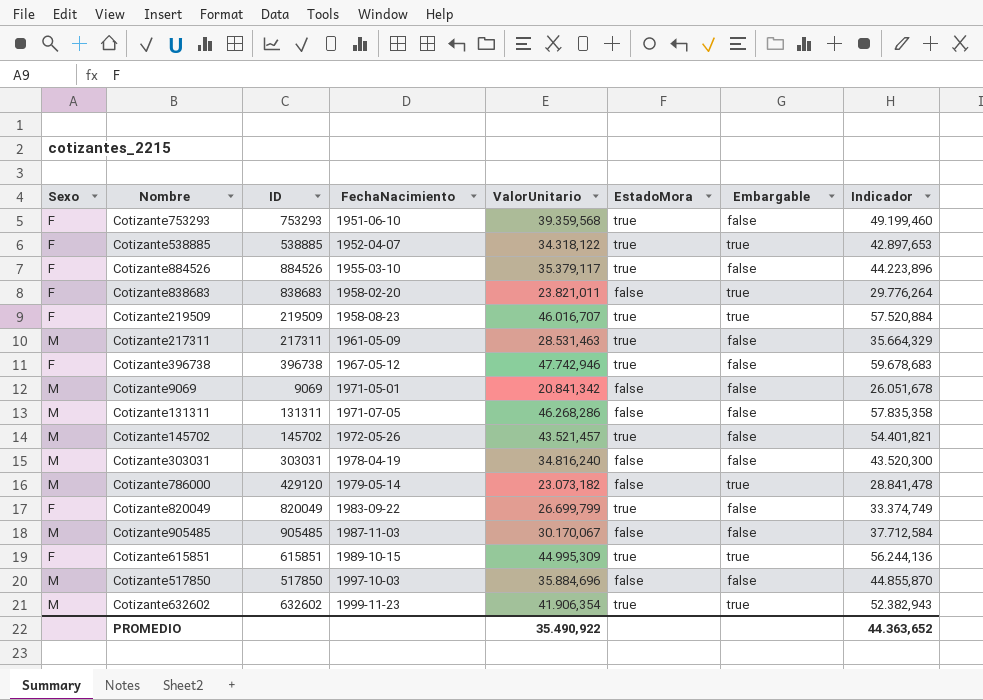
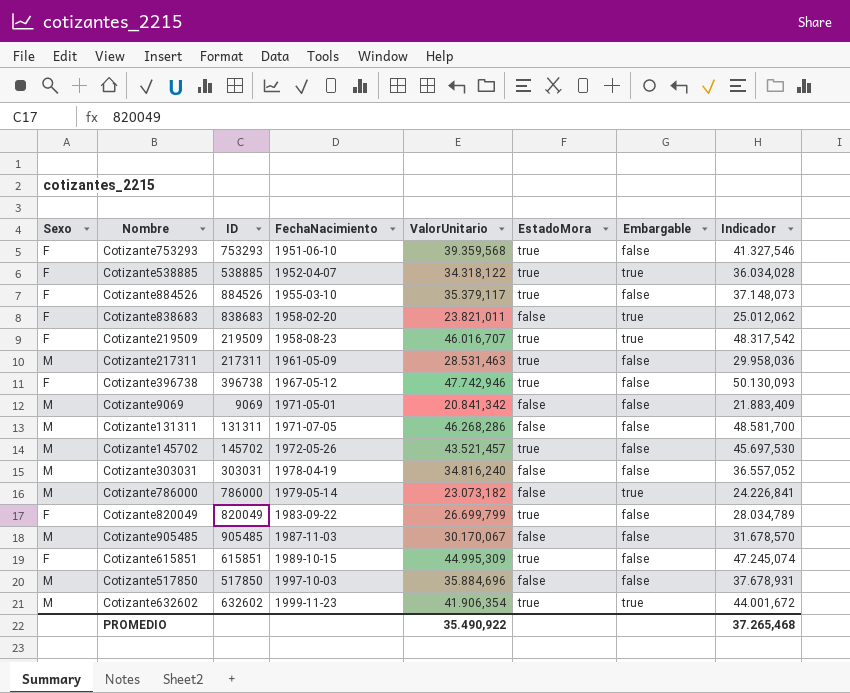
column Indicador | formula: [ValorUnitario] * 1,25 -> [ValorUnitario] * 1,05
Cotizante786000 | ID: 429120 -> 786000
Cotizante615851 | Embargable: true -> false
PROMEDIO | Indicador: 44.363,652 -> 37.265,468

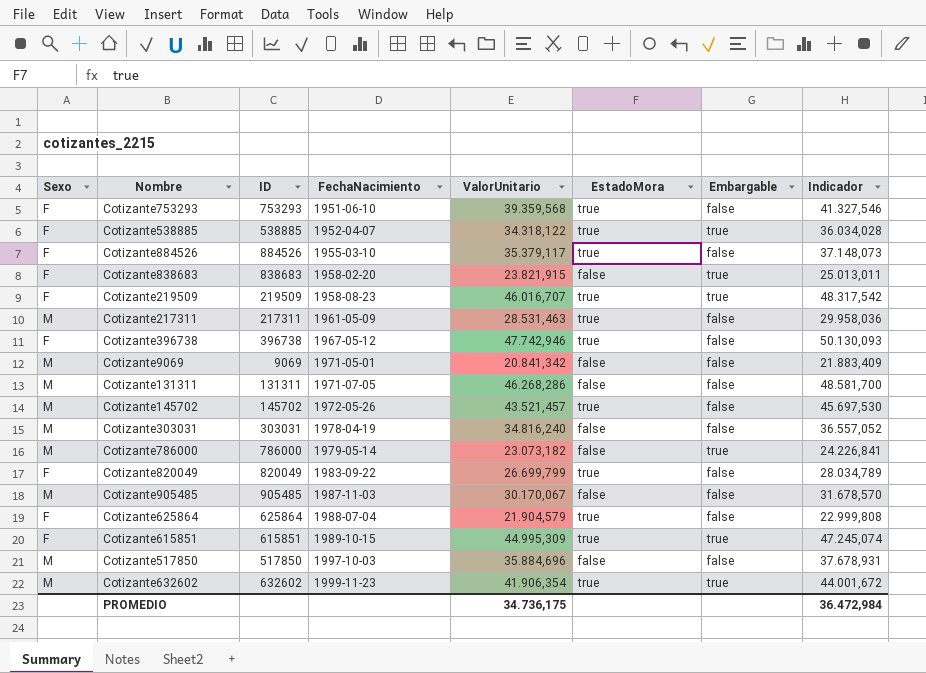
Cotizante838683 | ValorUnitario: 23.821,011 -> 23.821,915
Cotizante838683 | Indicador: 25.012,062 -> 25.013,011
row Cotizante625864: none -> F | 625864 | 1988-07-04 | 21.904,579 | true | false | 22.999,808
Cotizante615851 | Embargable: false -> true
PROMEDIO | ValorUnitario: 35.490,922 -> 34.736,175
PROMEDIO | Indicador: 37.265,468 -> 36.472,984

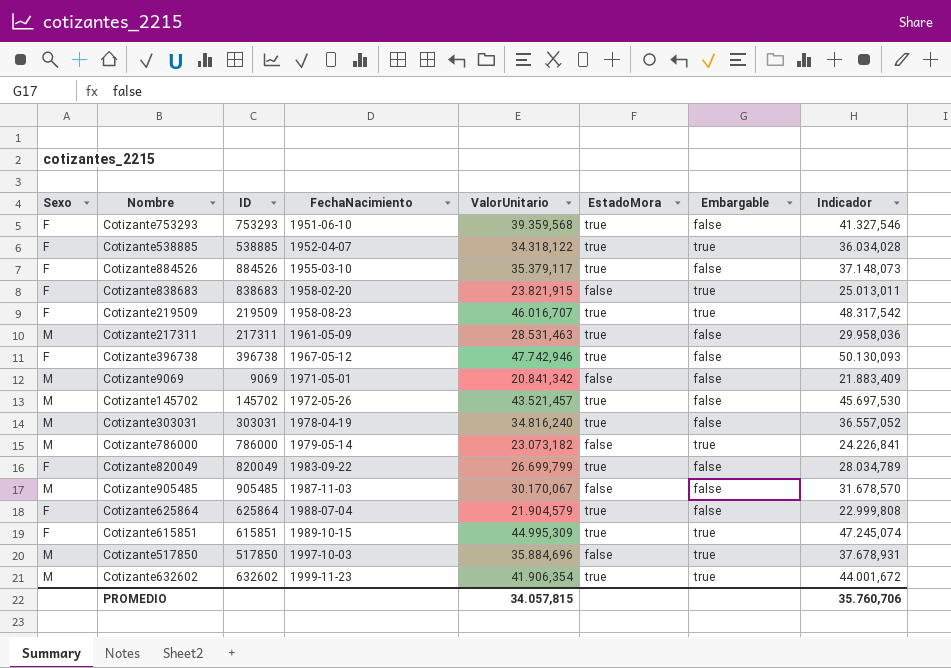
row Cotizante131311: M | 131311 | 1971-07-05 | 46.268,286 | false | false | 48.581,700 -> none
Cotizante303031 | EstadoMora: false -> true
Cotizante517850 | Embargable: false -> true
PROMEDIO | ValorUnitario: 34.736,175 -> 34.057,815
PROMEDIO | Indicador: 36.472,984 -> 35.760,706

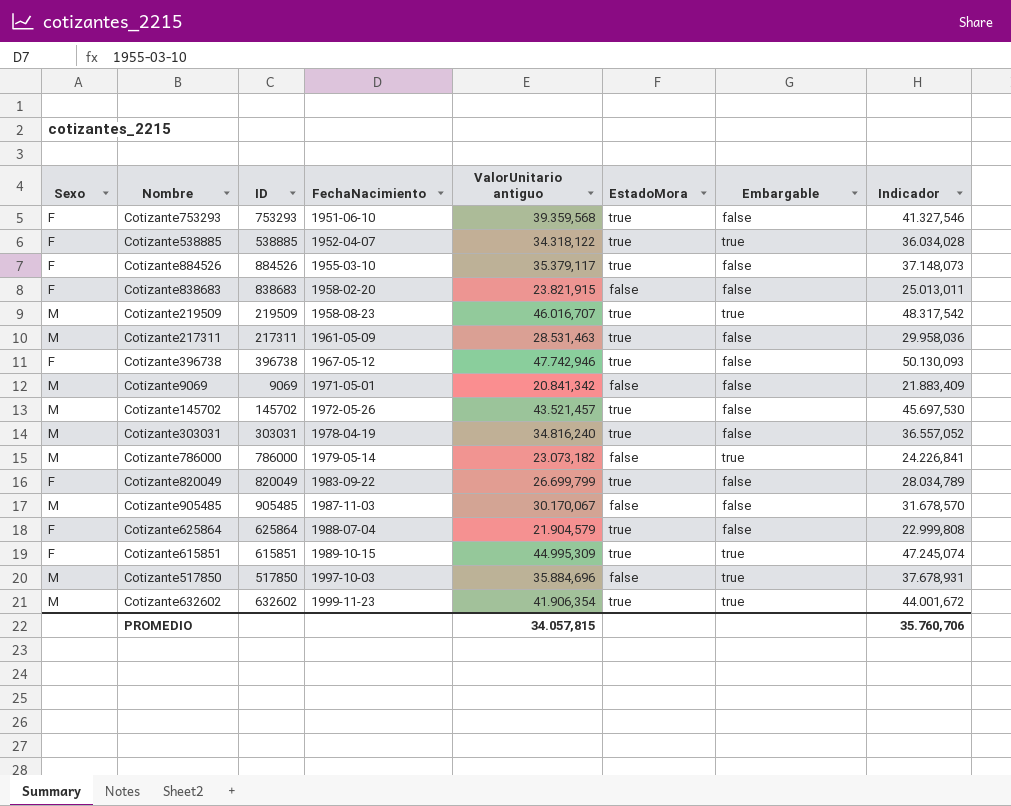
column name: ValorUnitario -> ValorUnitario antiguo
Cotizante838683 | Embargable: true -> false
Cotizante219509 | Sexo: F -> M

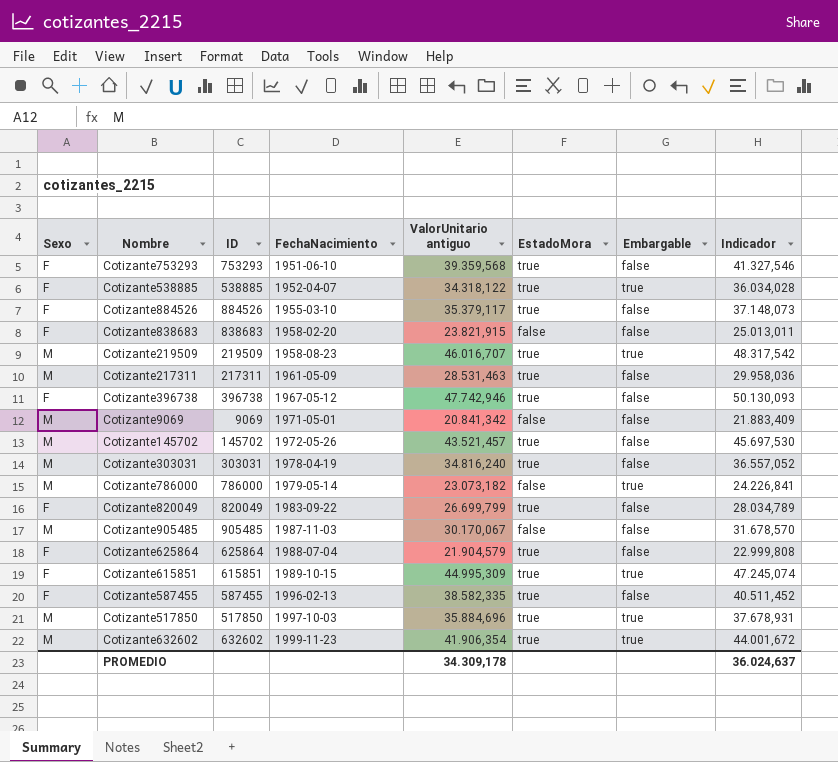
row Cotizante587455: none -> F | 587455 | 1996-02-13 | 38.582,335 | true | false | 40.511,452
Cotizante517850 | EstadoMora: false -> true
PROMEDIO | ValorUnitario antiguo: 34.057,815 -> 34.309,178
PROMEDIO | Indicador: 35.760,706 -> 36.024,637

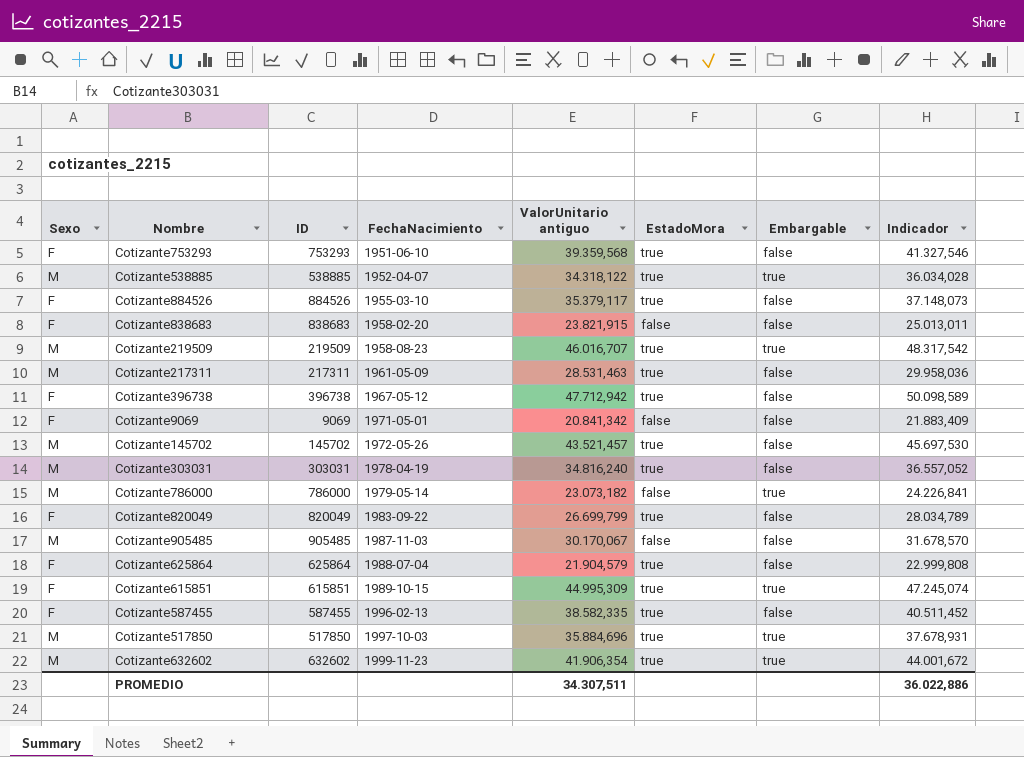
Cotizante538885 | Sexo: F -> M
Cotizante396738 | ValorUnitario antiguo: 47.742,946 -> 47.712,942
Cotizante396738 | Indicador: 50.130,093 -> 50.098,589
Cotizante9069 | Sexo: M -> F
PROMEDIO | ValorUnitario antiguo: 34.309,178 -> 34.307,511
PROMEDIO | Indicador: 36.024,637 -> 36.022,886

